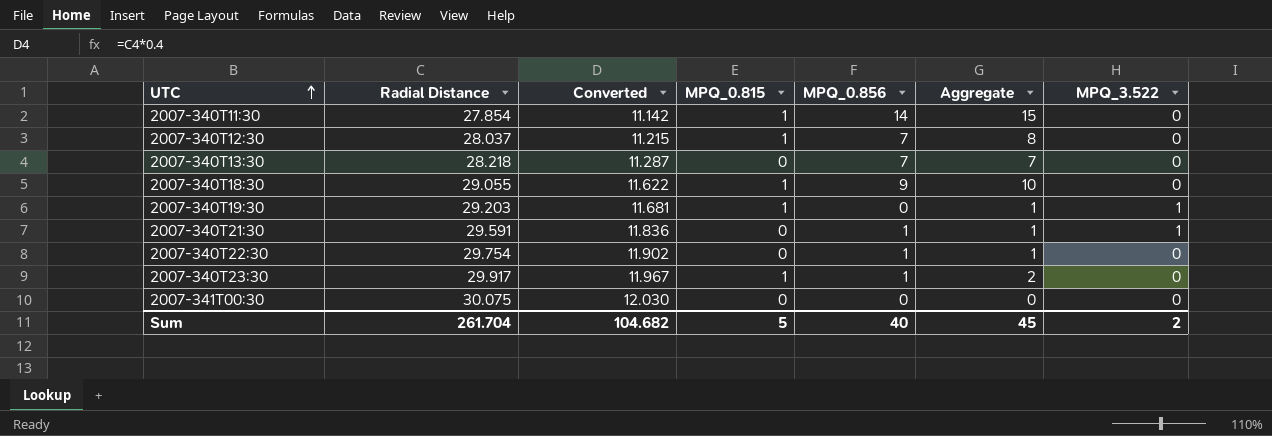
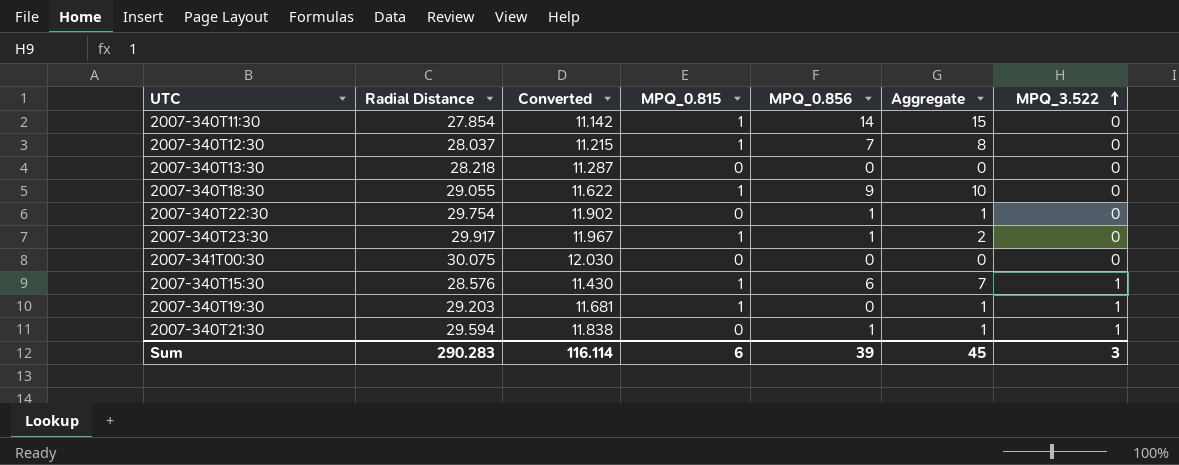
row order: UTC ascending -> MPQ_3.522 ascending
2007-340T13:30 | MPQ_0.856: 7 -> 0
2007-340T13:30 | Aggregate: 7 -> 0
row 2007-340T15:30: none -> 28.576 | 11.430 | 1 | 6 | 7 | 1
2007-340T21:30 | Radial Distance: 29.591 -> 29.594
2007-340T21:30 | Converted: 11.836 -> 11.838
Sum | Radial Distance: 261.704 -> 290.283
Sum | Converted: 104.682 -> 116.114
Sum | MPQ_0.815: 5 -> 6
Sum | MPQ_0.856: 40 -> 39
Sum | MPQ_3.522: 2 -> 3

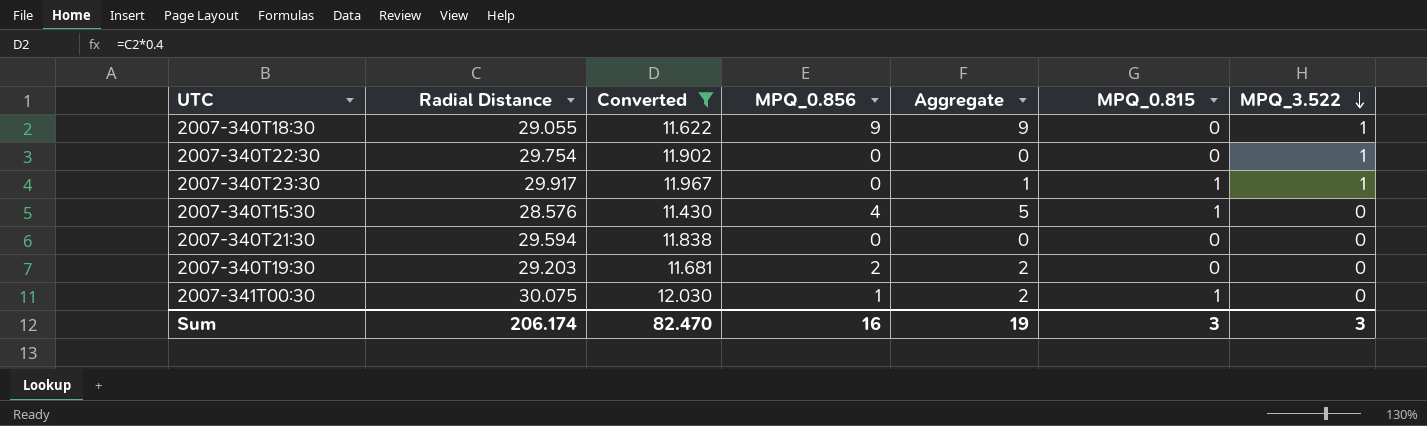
filter: none -> Converted >= 11.430
row order: MPQ_3.522 ascending -> MPQ_3.522 descending
column MPQ_0.815 | position: 4 -> 6
2007-340T18:30 | Aggregate: 10 -> 9
2007-340T18:30 | MPQ_0.815: 1 -> 0
2007-340T18:30 | MPQ_3.522: 0 -> 1
2007-340T22:30 | MPQ_0.856: 1 -> 0
2007-340T22:30 | Aggregate: 1 -> 0
2007-340T22:30 | MPQ_3.522: 0 -> 1
2007-340T23:30 | MPQ_0.856: 1 -> 0
2007-340T23:30 | Aggregate: 2 -> 1
2007-340T23:30 | MPQ_3.522: 0 -> 1
2007-340T15:30 | MPQ_0.856: 6 -> 4
2007-340T15:30 | Aggregate: 7 -> 5
2007-340T15:30 | MPQ_3.522: 1 -> 0
2007-340T21:30 | MPQ_0.856: 1 -> 0
2007-340T21:30 | Aggregate: 1 -> 0
2007-340T21:30 | MPQ_3.522: 1 -> 0
2007-340T19:30 | MPQ_0.856: 0 -> 2
2007-340T19:30 | Aggregate: 1 -> 2
2007-340T19:30 | MPQ_0.815: 1 -> 0
2007-340T19:30 | MPQ_3.522: 1 -> 0
2007-341T00:30 | MPQ_0.856: 0 -> 1
2007-341T00:30 | Aggregate: 0 -> 2
2007-341T00:30 | MPQ_0.815: 0 -> 1
Sum | Radial Distance: 290.283 -> 206.174
Sum | Converted: 116.114 -> 82.470
Sum | MPQ_0.856: 39 -> 16
Sum | Aggregate: 45 -> 19
Sum | MPQ_0.815: 6 -> 3

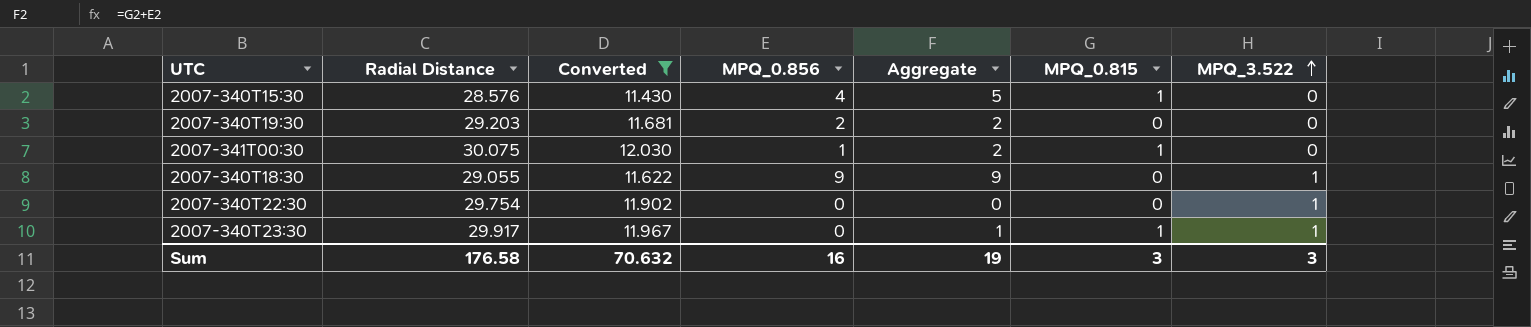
row order: MPQ_3.522 descending -> MPQ_3.522 ascending
row 2007-340T21:30: 29.594 | 11.838 | 0 | 0 | 0 | 0 -> none
Sum | Radial Distance: 206.174 -> 176.58
Sum | Converted: 82.470 -> 70.632

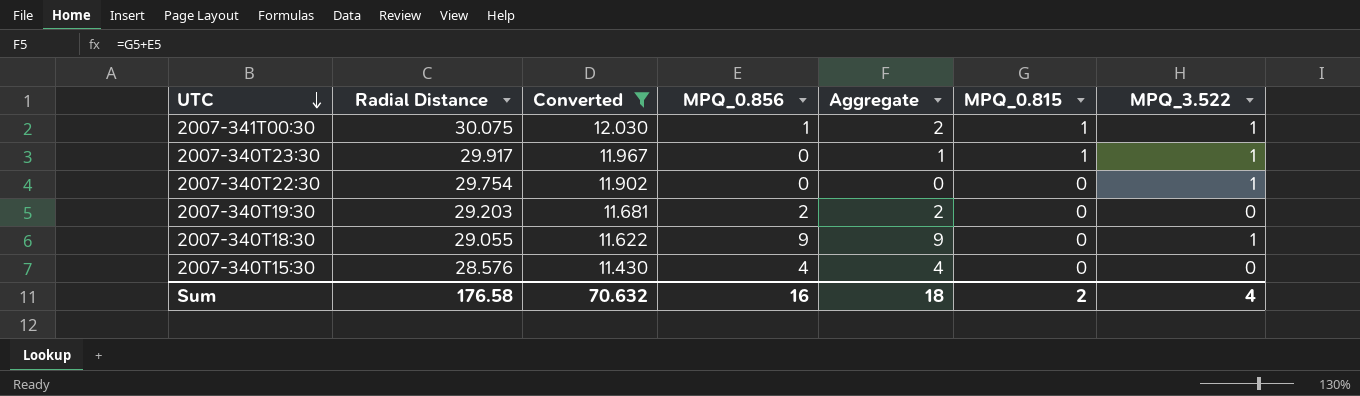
row order: MPQ_3.522 ascending -> UTC descending
2007-341T00:30 | MPQ_3.522: 0 -> 1
2007-340T15:30 | Aggregate: 5 -> 4
2007-340T15:30 | MPQ_0.815: 1 -> 0
Sum | Aggregate: 19 -> 18
Sum | MPQ_0.815: 3 -> 2
Sum | MPQ_3.522: 3 -> 4

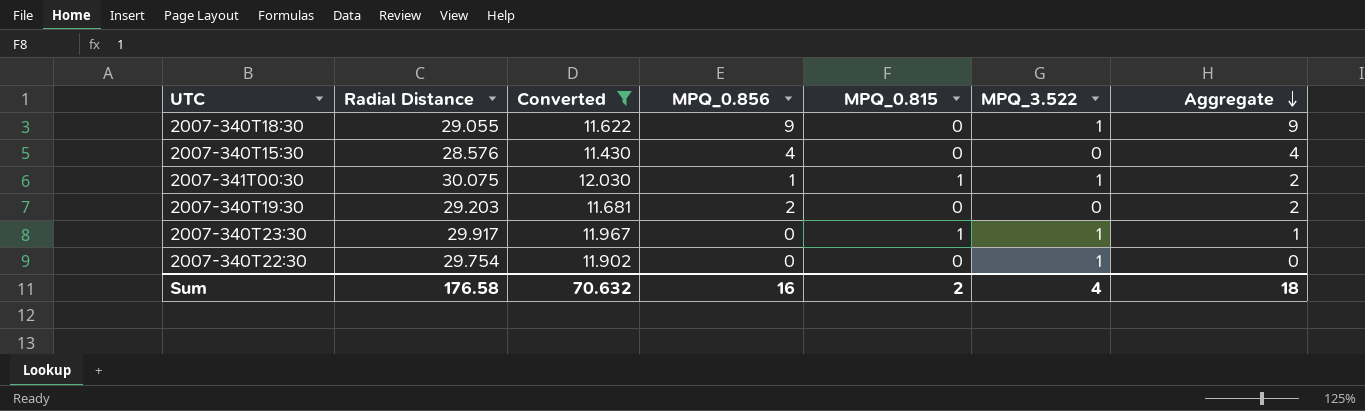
row order: UTC descending -> Aggregate descending
column Aggregate | position: 5 -> 7

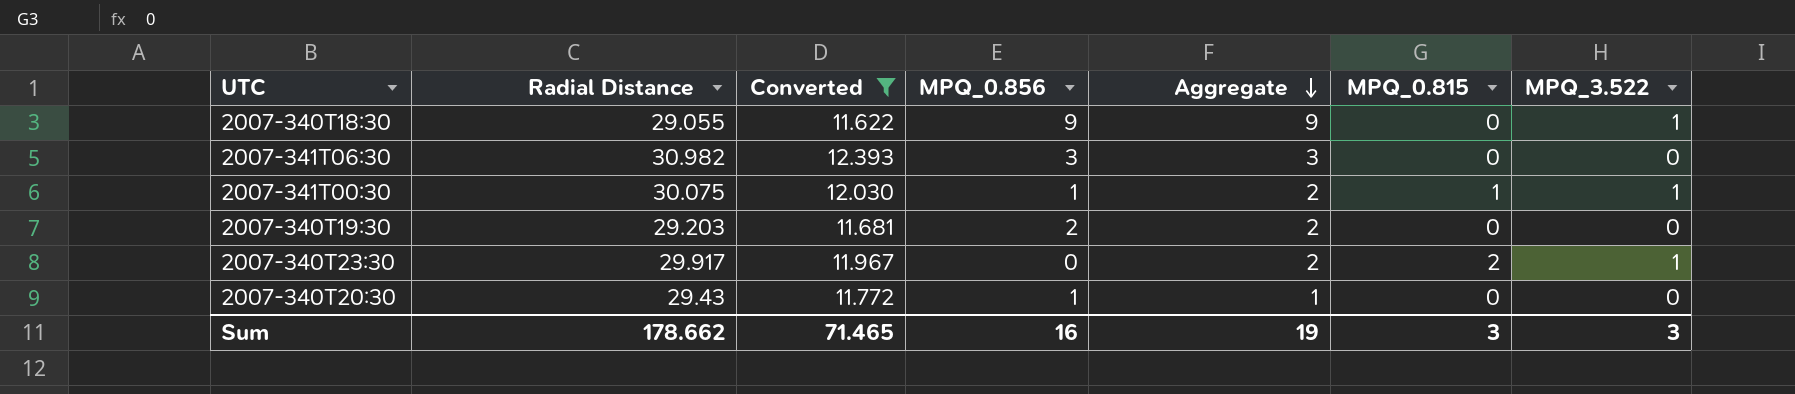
column Aggregate | position: 7 -> 5
row 2007-340T15:30: 28.576 | 11.430 | 4 | 0 | 0 | 4 -> none
row 2007-340T22:30: 29.754 | 11.902 | 0 | 0 | 1 | 0 -> none
row 2007-341T06:30: none -> 30.982 | 12.393 | 3 | 3 | 0 | 0
2007-340T23:30 | Aggregate: 1 -> 2
2007-340T23:30 | MPQ_0.815: 1 -> 2
row 2007-340T20:30: none -> 29.43 | 11.772 | 1 | 1 | 0 | 0
Sum | Radial Distance: 176.58 -> 178.662
Sum | Converted: 70.632 -> 71.465
Sum | Aggregate: 18 -> 19
Sum | MPQ_0.815: 2 -> 3
Sum | MPQ_3.522: 4 -> 3

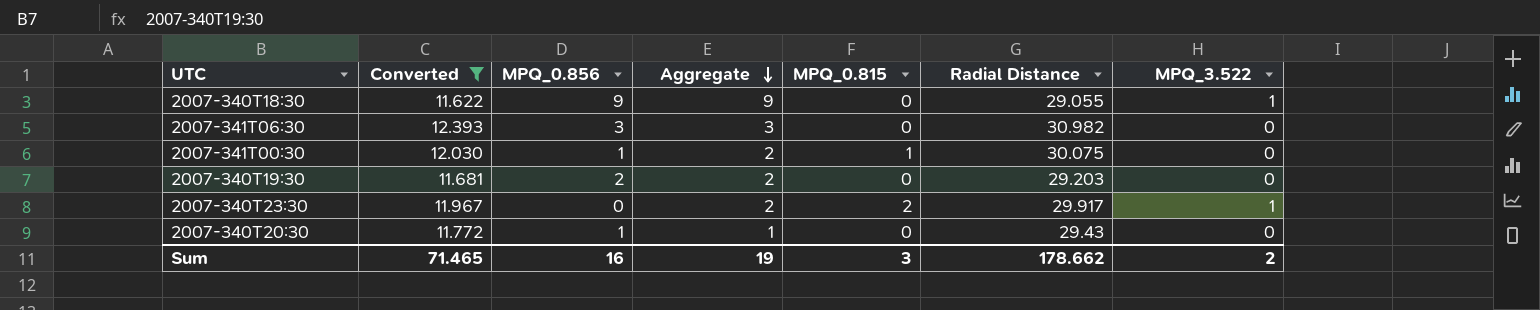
column Radial Distance | position: 2 -> 6
2007-341T00:30 | MPQ_3.522: 1 -> 0
Sum | MPQ_3.522: 3 -> 2

